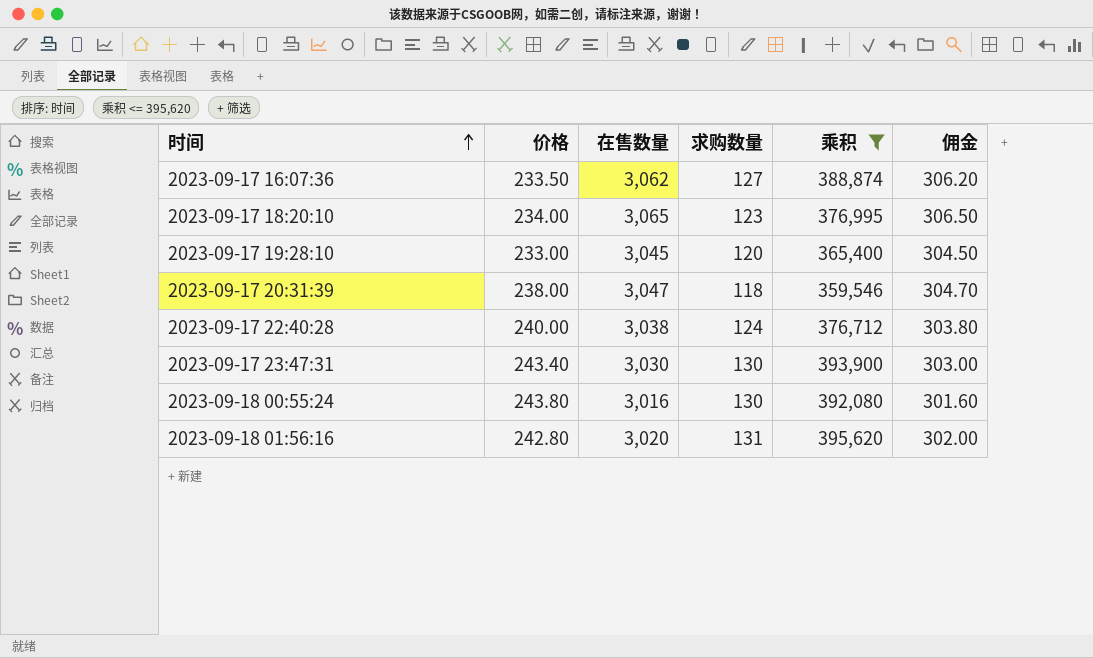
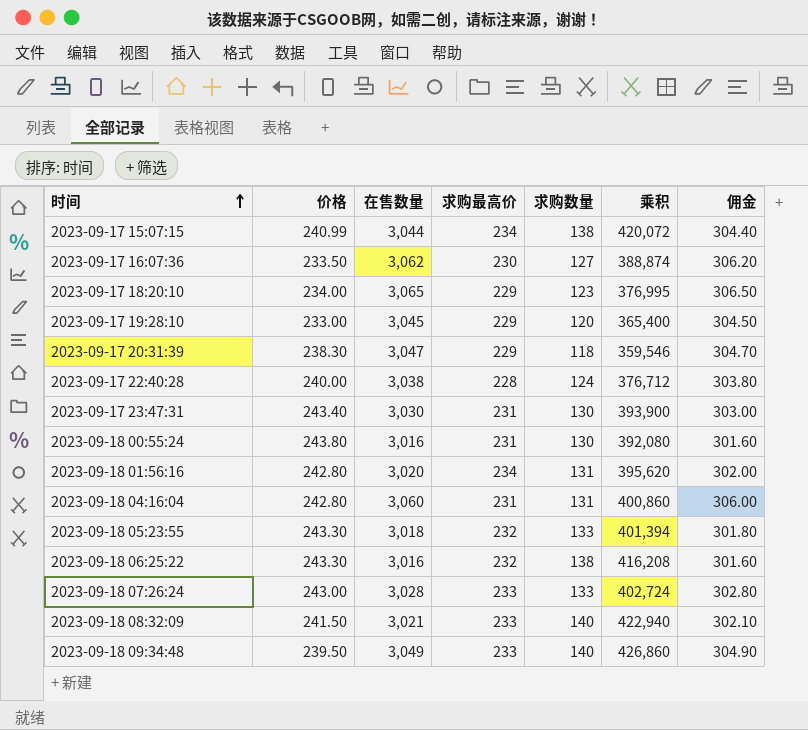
filter: 乘积 <= 395,620 -> none
column 求购最高价 | position: none -> 4
2023-09-17 20:31:39 | 价格: 238.00 -> 238.30

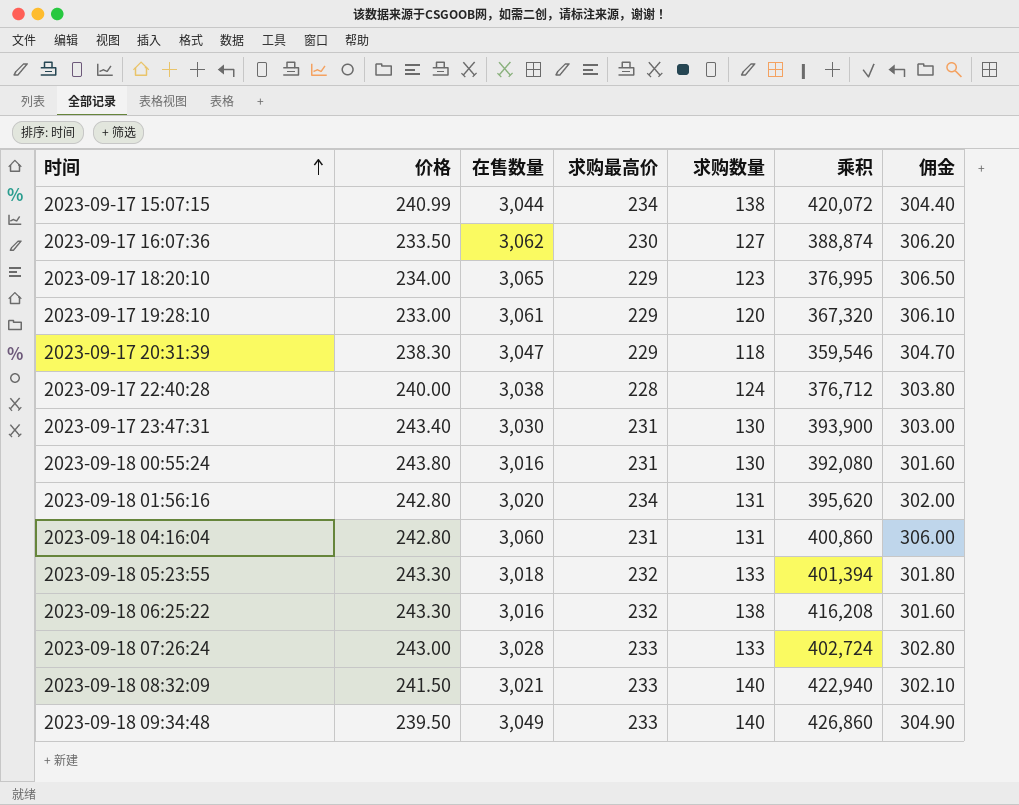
2023-09-17 19:28:10 | 在售数量: 3,045 -> 3,061
2023-09-17 19:28:10 | 乘积: 365,400 -> 367,320
2023-09-17 19:28:10 | 佣金: 304.50 -> 306.10

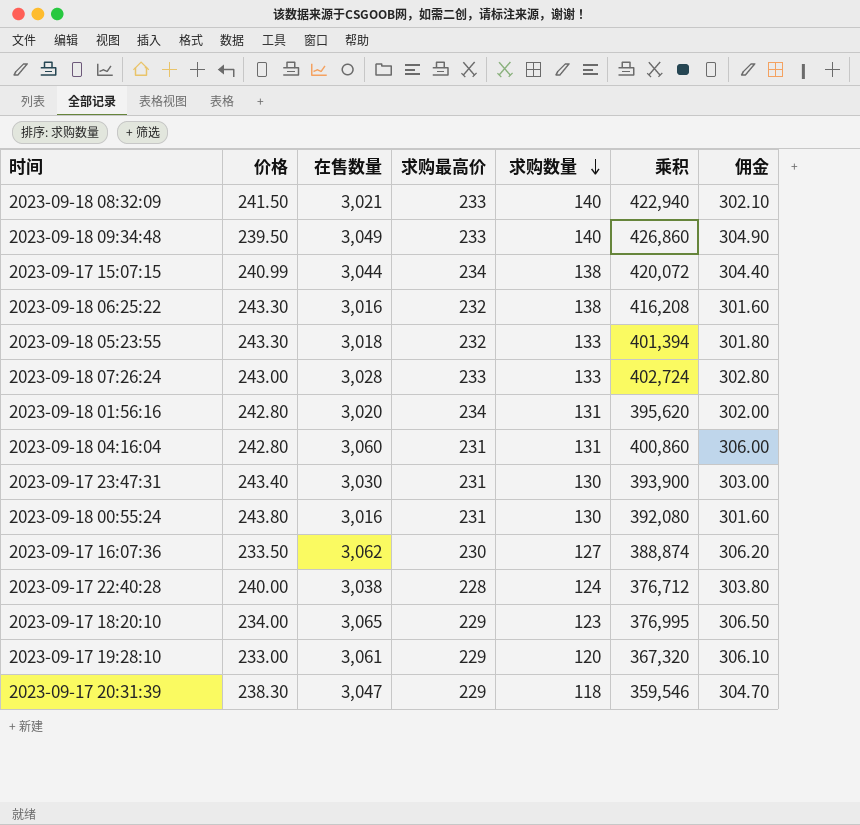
row order: 时间 ascending -> 求购数量 descending

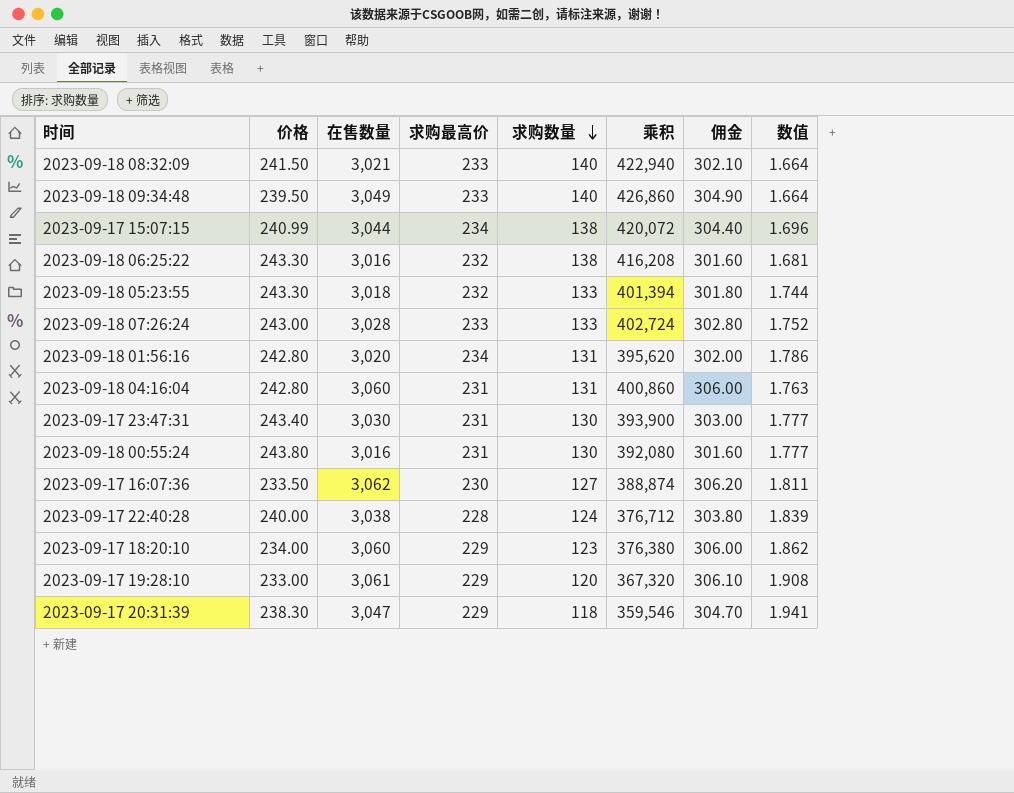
column 数值 | formula: none -> [求购最高价] / [求购数量]
2023-09-17 18:20:10 | 在售数量: 3,065 -> 3,060
2023-09-17 18:20:10 | 乘积: 376,995 -> 376,380
2023-09-17 18:20:10 | 佣金: 306.50 -> 306.00

